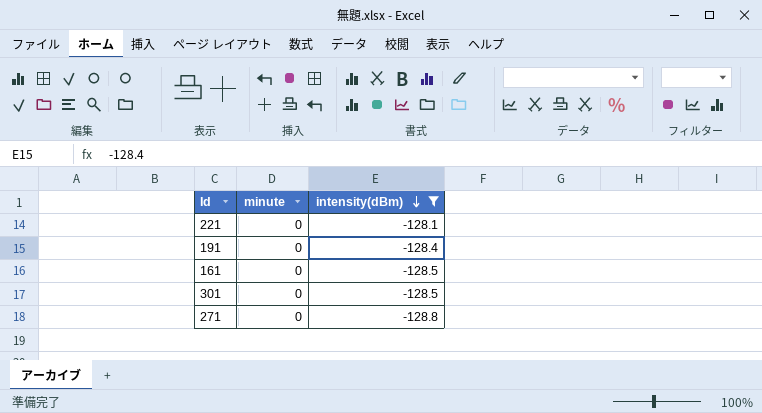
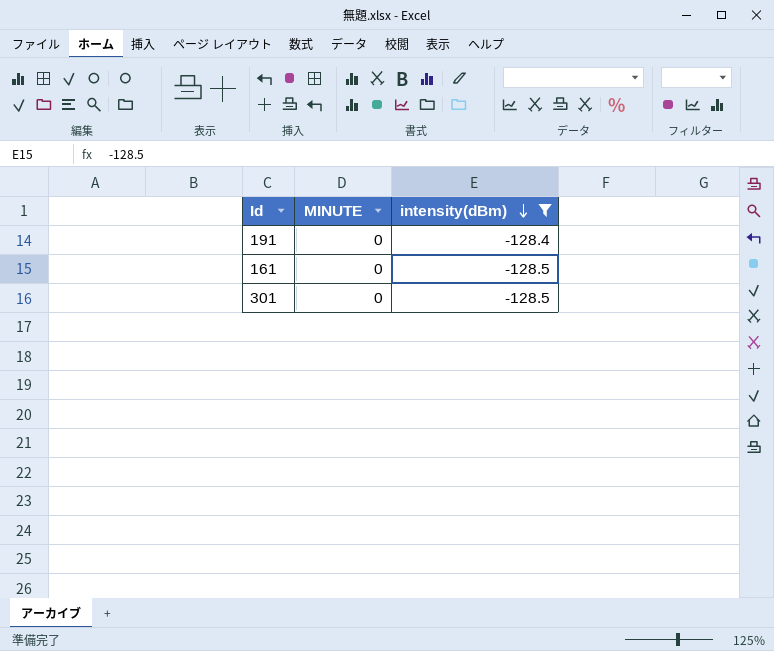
column name: minute -> MINUTE
row 221: 0 | -128.1 -> none
row 271: 0 | -128.8 -> none

